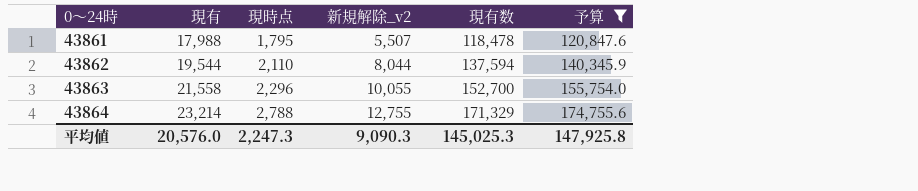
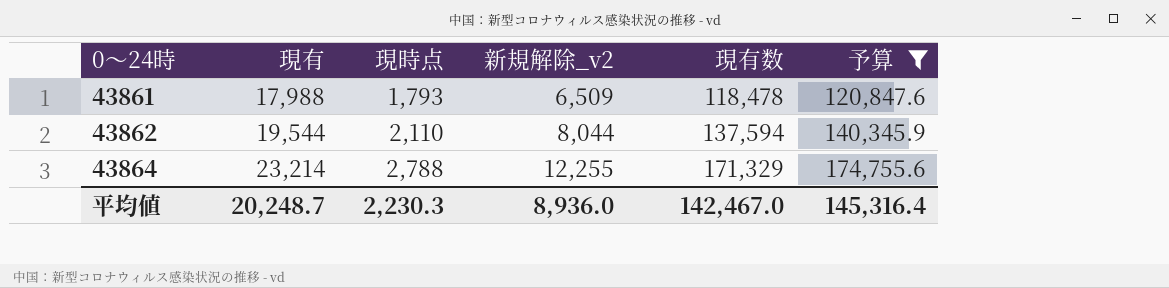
row 43863: 21,558 | 2,296 | 10,055 | 152,700 | 155,754.0 -> none
43861 | 現時点: 1,795 -> 1,793
43861 | 新規解除_v2: 5,507 -> 6,509
43864 | 新規解除_v2: 12,755 -> 12,255
平均値 | 現有: 20,576.0 -> 20,248.7
平均値 | 現時点: 2,247.3 -> 2,230.3
平均値 | 新規解除_v2: 9,090.3 -> 8,936.0
平均値 | 現有数: 145,025.3 -> 142,467.0
平均値 | 予算: 147,925.8 -> 145,316.4

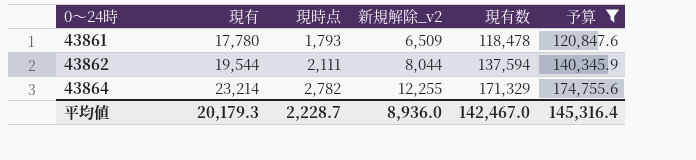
43861 | 現有: 17,988 -> 17,780
43862 | 現時点: 2,110 -> 2,111
43864 | 現時点: 2,788 -> 2,782
平均値 | 現有: 20,248.7 -> 20,179.3
平均値 | 現時点: 2,230.3 -> 2,228.7

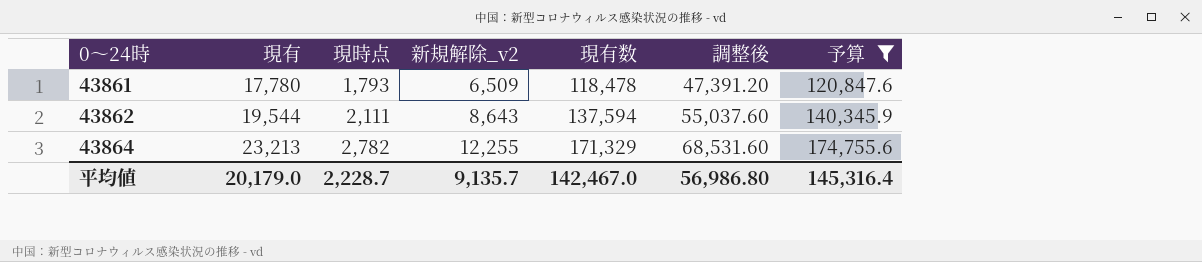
column 調整後 | formula: none -> [現有数] * 0.4
43862 | 新規解除_v2: 8,044 -> 8,643
43864 | 現有: 23,214 -> 23,213
平均値 | 現有: 20,179.3 -> 20,179.0
平均値 | 新規解除_v2: 8,936.0 -> 9,135.7

